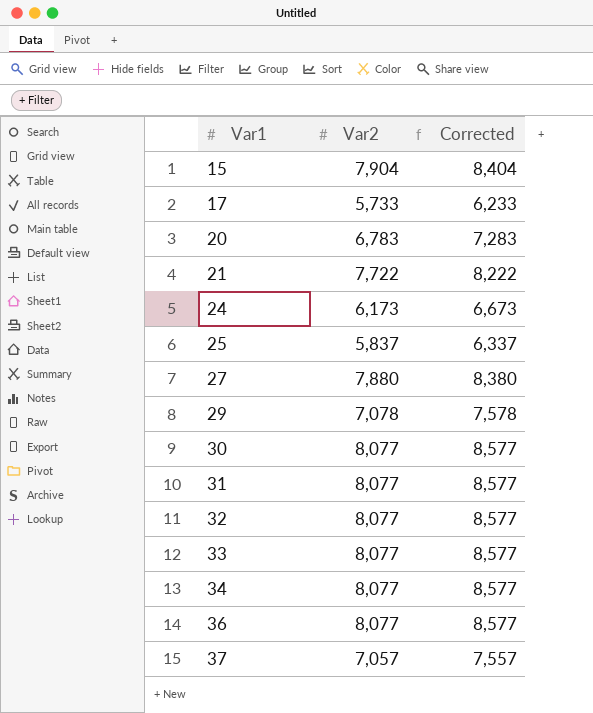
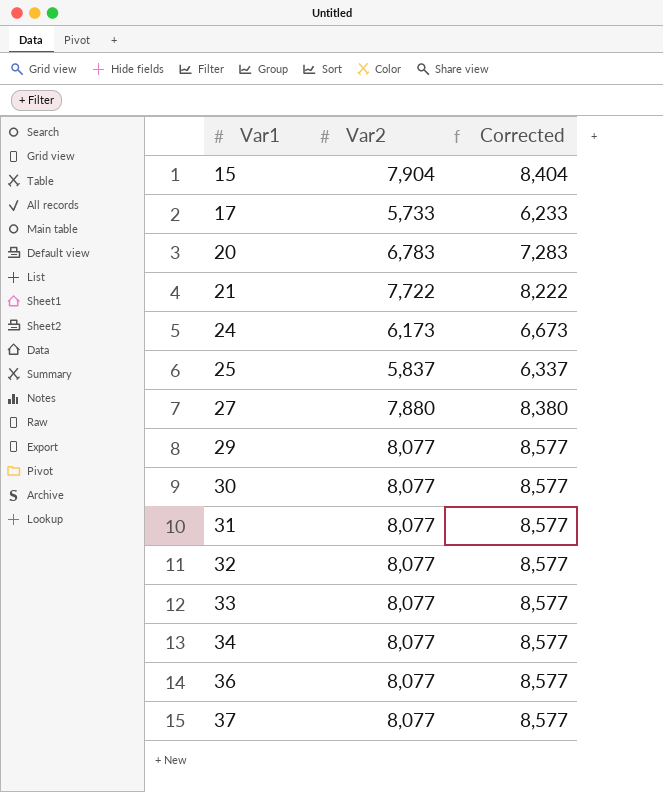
29 | Var2: 7,078 -> 8,077
29 | Corrected: 7,578 -> 8,577
37 | Var2: 7,057 -> 8,077
37 | Corrected: 7,557 -> 8,577

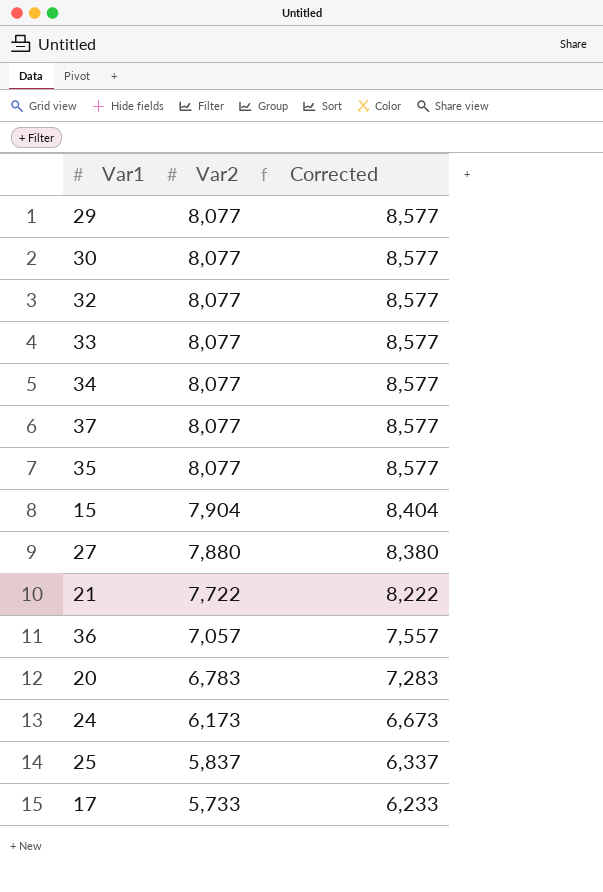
row order: Var1 ascending -> Var2 descending
row 31: 8,077 | 8,577 -> none
row 35: none -> 8,077 | 8,577
36 | Var2: 8,077 -> 7,057
36 | Corrected: 8,577 -> 7,557

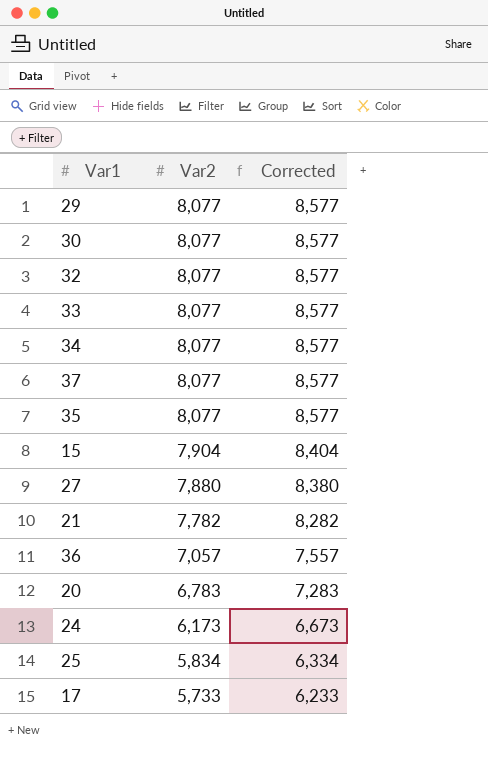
21 | Var2: 7,722 -> 7,782
21 | Corrected: 8,222 -> 8,282
25 | Var2: 5,837 -> 5,834
25 | Corrected: 6,337 -> 6,334

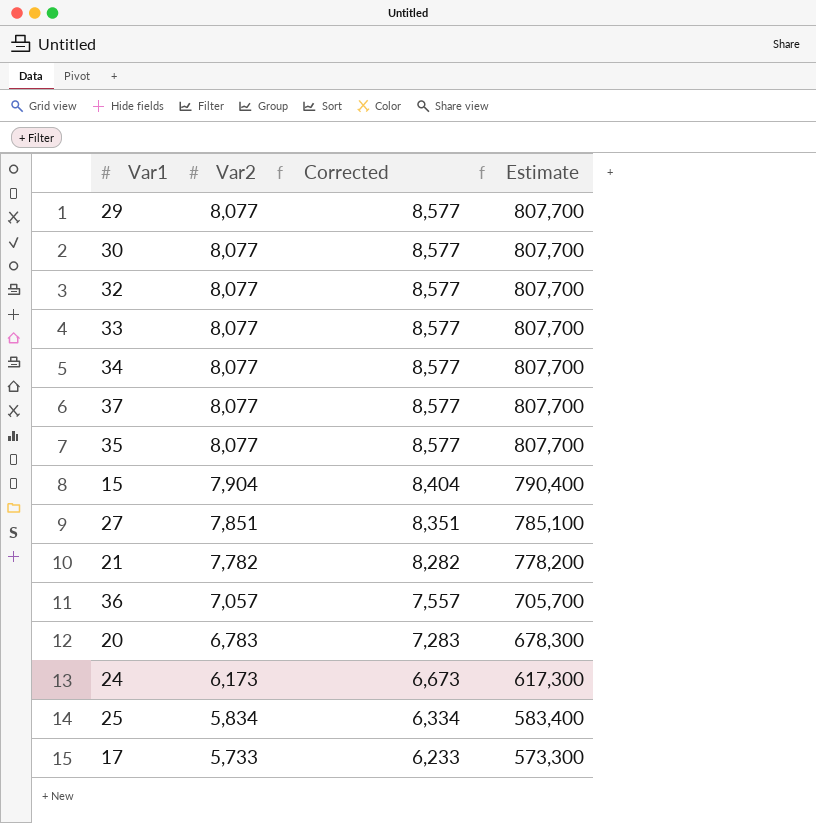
column Estimate | formula: none -> [Var2] * 100
27 | Var2: 7,880 -> 7,851
27 | Corrected: 8,380 -> 8,351

